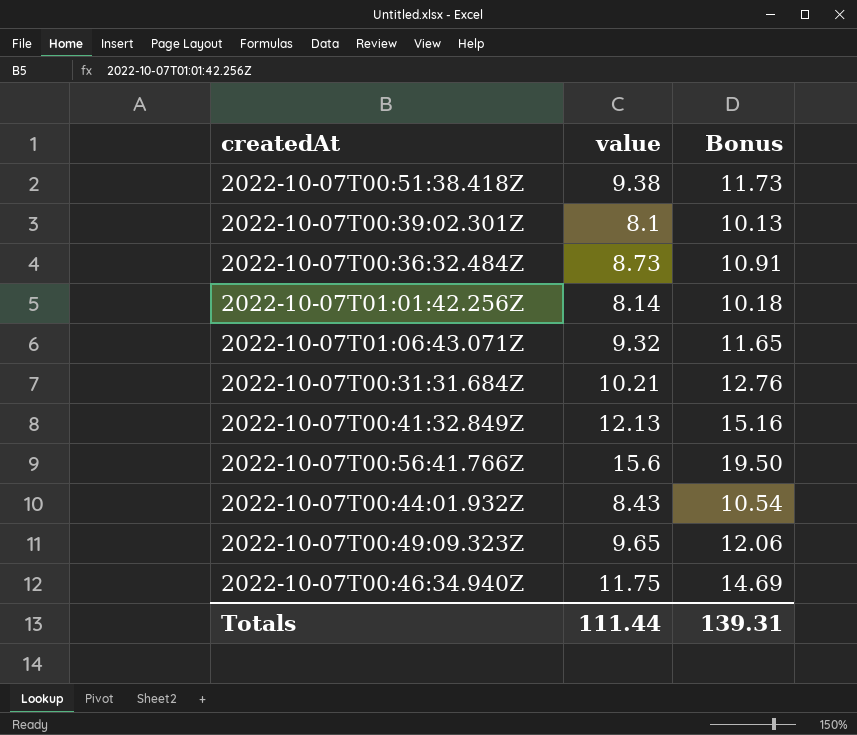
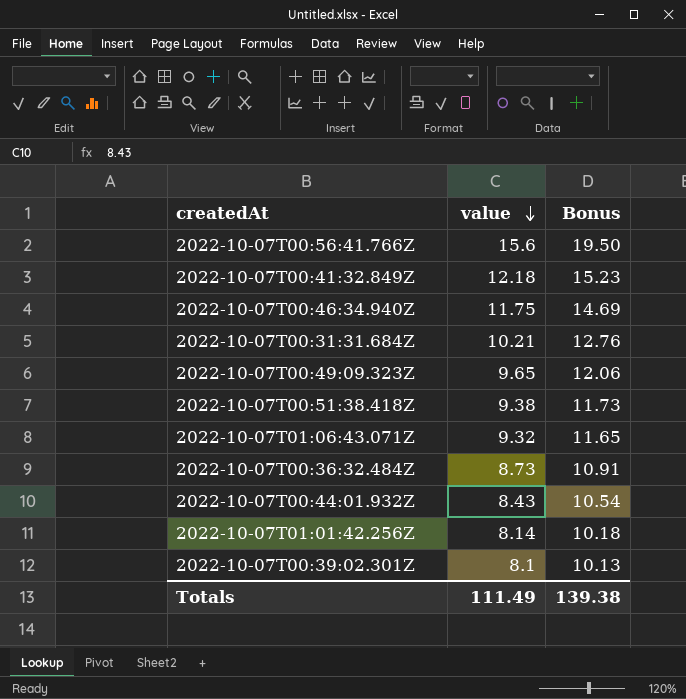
row order: none -> value descending
2022-10-07T00:41:32.849Z | value: 12.13 -> 12.18
2022-10-07T00:41:32.849Z | Bonus: 15.16 -> 15.23
Totals | value: 111.44 -> 111.49
Totals | Bonus: 139.31 -> 139.38

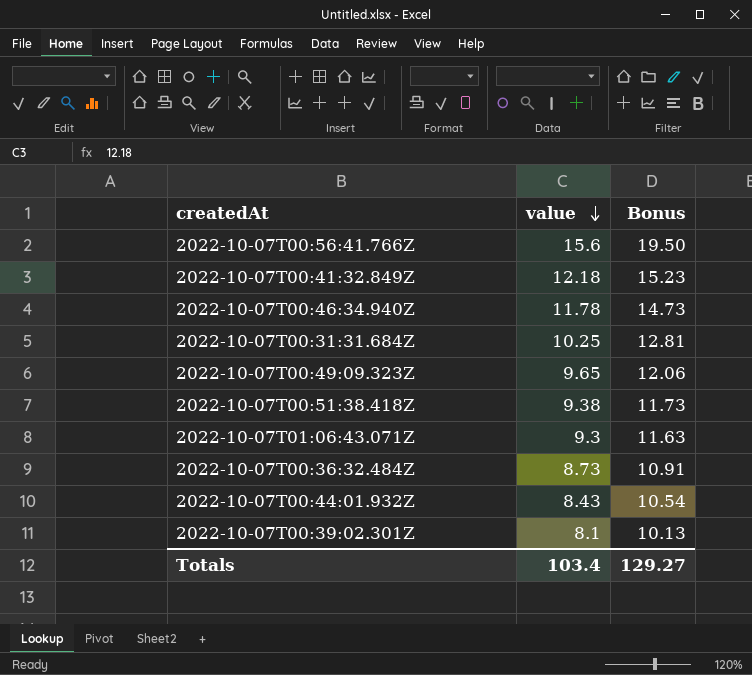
row 2022-10-07T01:01:42.256Z: 8.14 | 10.18 -> none
2022-10-07T00:46:34.940Z | value: 11.75 -> 11.78
2022-10-07T00:46:34.940Z | Bonus: 14.69 -> 14.73
2022-10-07T00:31:31.684Z | value: 10.21 -> 10.25
2022-10-07T00:31:31.684Z | Bonus: 12.76 -> 12.81
2022-10-07T01:06:43.071Z | value: 9.32 -> 9.3
2022-10-07T01:06:43.071Z | Bonus: 11.65 -> 11.63
Totals | value: 111.49 -> 103.4
Totals | Bonus: 139.38 -> 129.27

